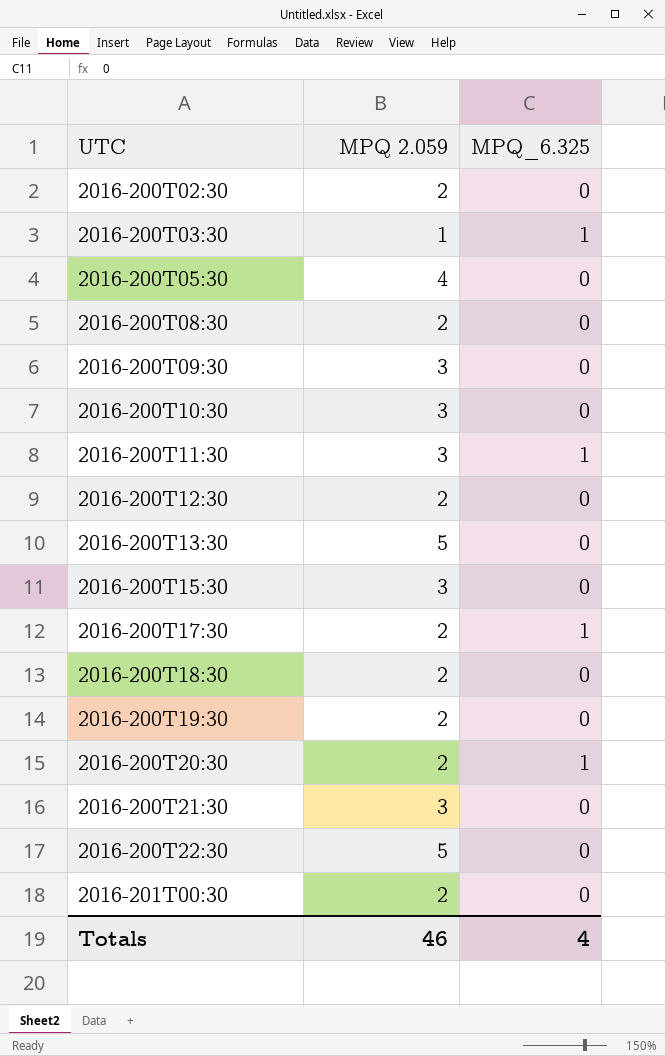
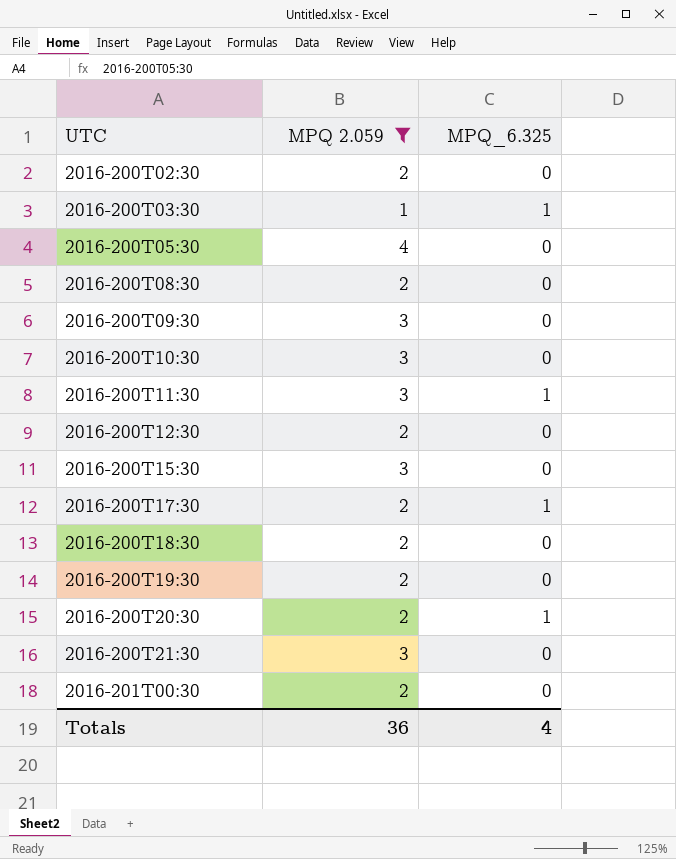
filter: none -> MPQ 2.059 != 5
Totals | MPQ 2.059: 46 -> 36

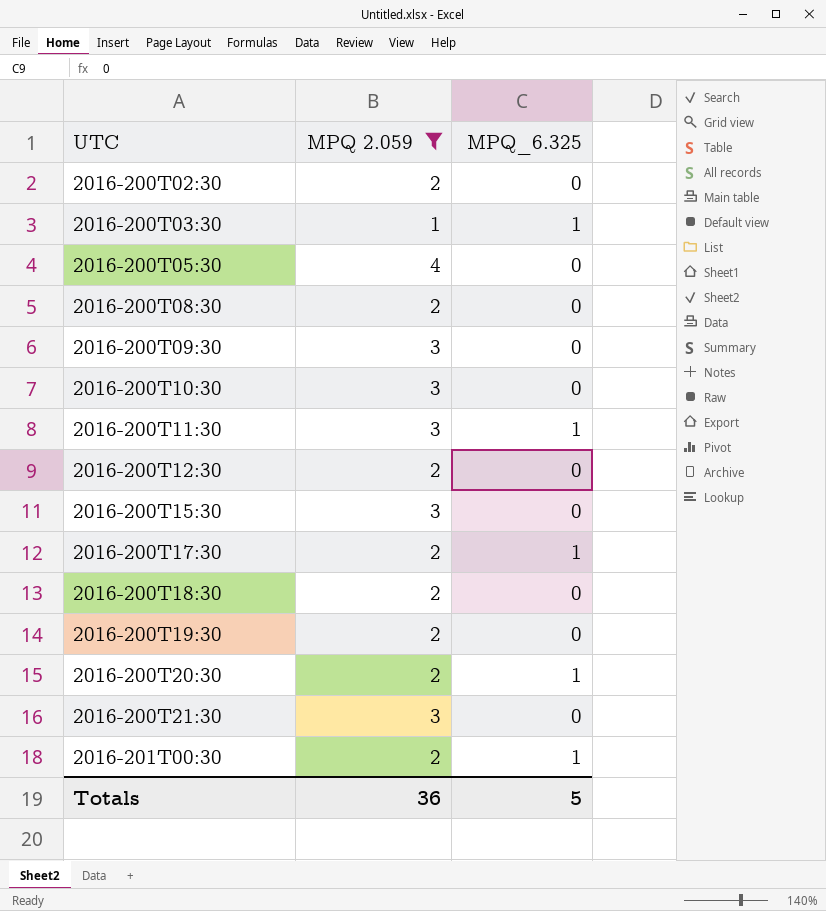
2016-201T00:30 | MPQ_6.325: 0 -> 1
Totals | MPQ_6.325: 4 -> 5

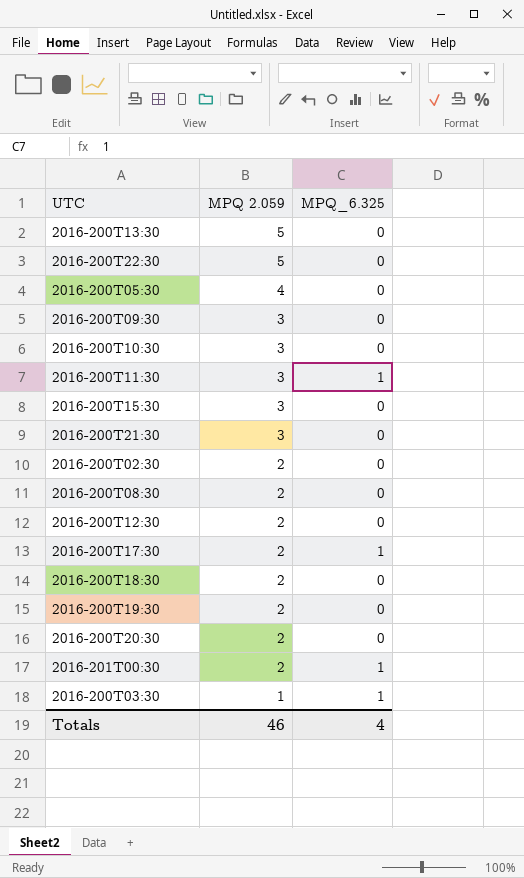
filter: MPQ 2.059 != 5 -> none
row order: UTC ascending -> MPQ 2.059 descending
2016-200T20:30 | MPQ_6.325: 1 -> 0
Totals | MPQ 2.059: 36 -> 46
Totals | MPQ_6.325: 5 -> 4

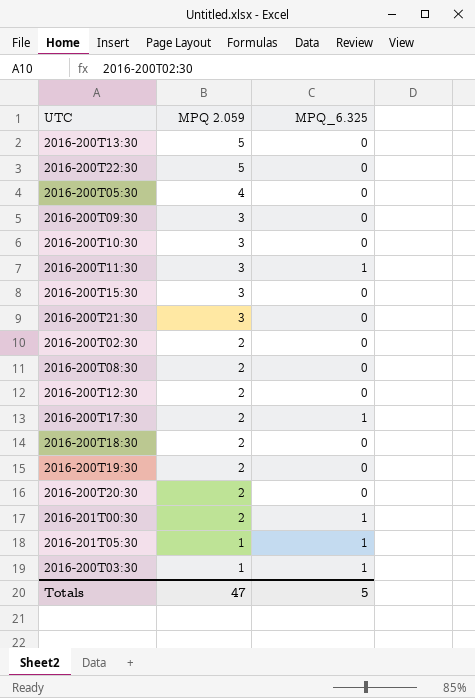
row 2016-201T05:30: none -> 1 | 1
Totals | MPQ 2.059: 46 -> 47
Totals | MPQ_6.325: 4 -> 5

